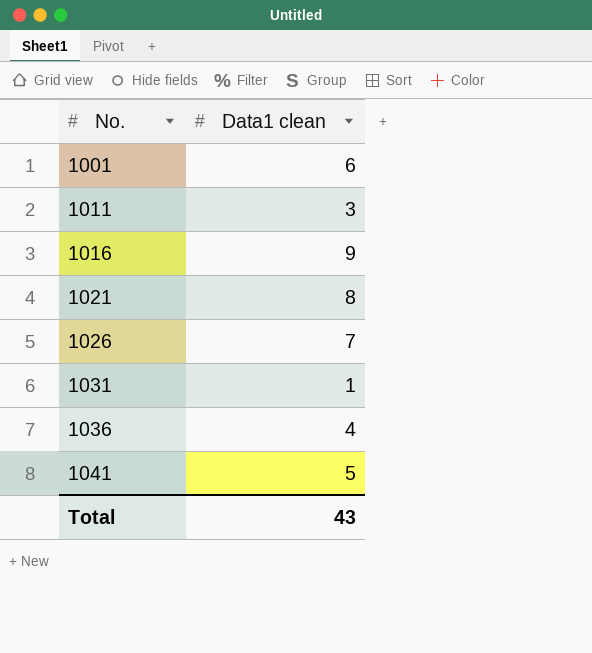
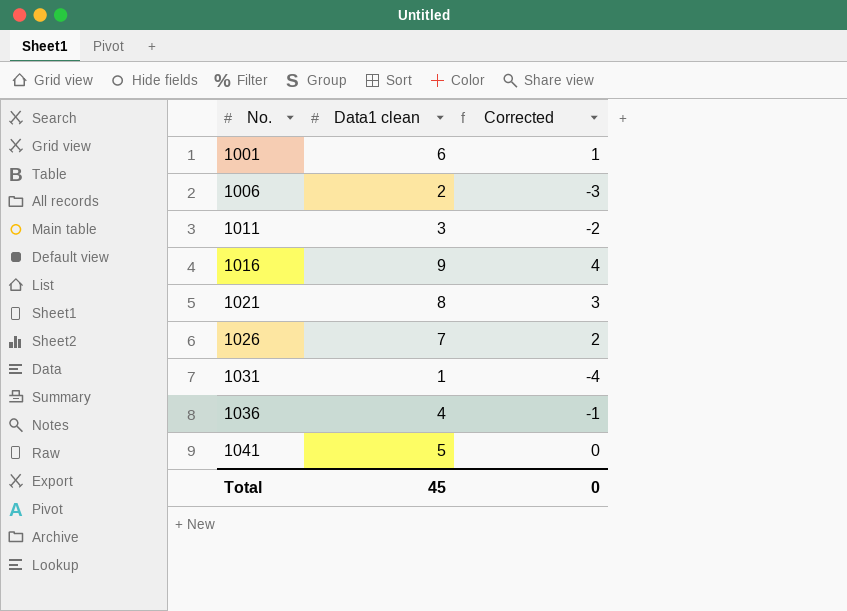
column Corrected | formula: none -> [Data1 clean] - 5
row 1006: none -> 2 | -3
Total | Data1 clean: 43 -> 45

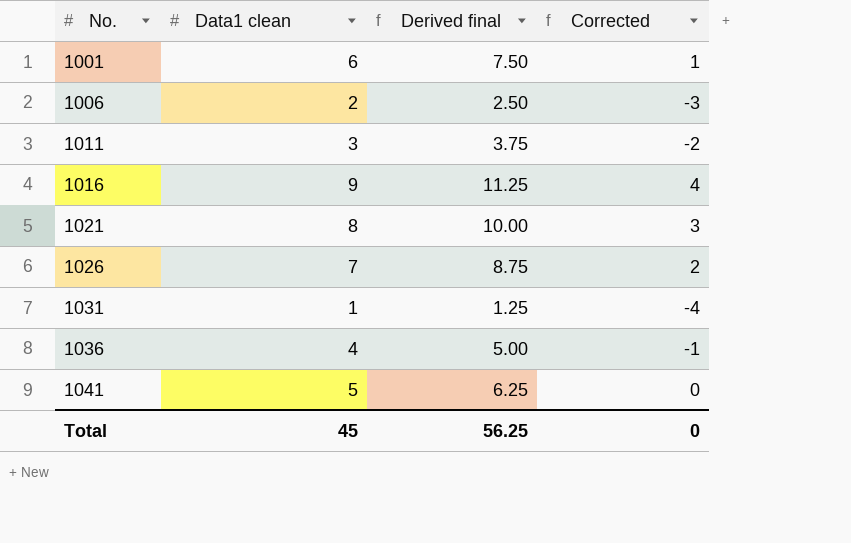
column Derived final | formula: none -> [Data1 clean] * 1.25

